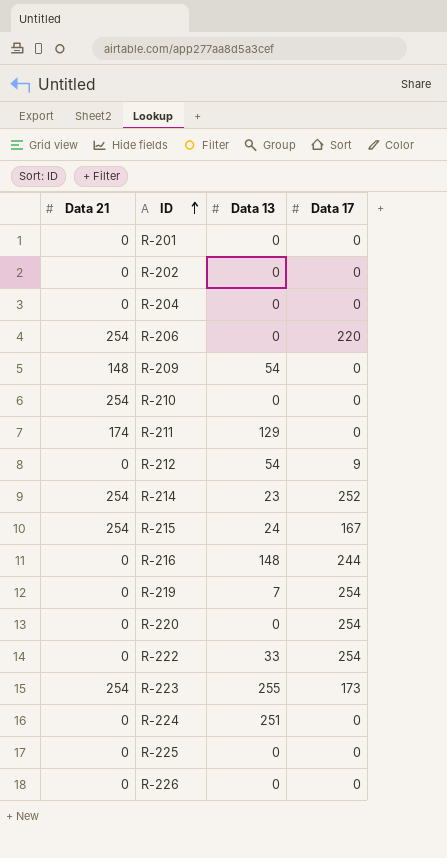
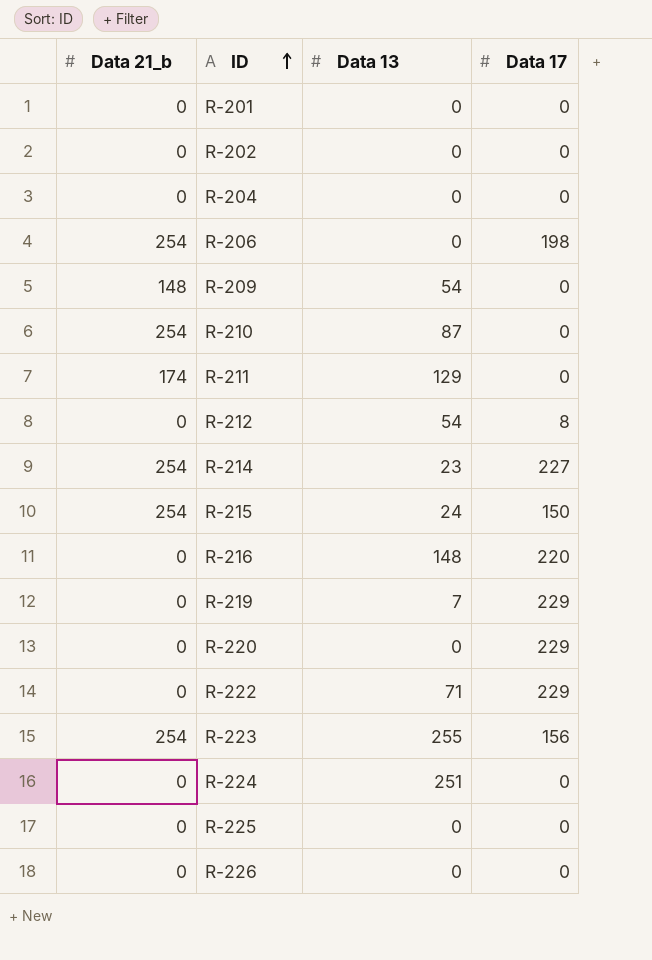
column name: Data 21 -> Data 21_b
R-206 | Data 17: 220 -> 198
R-210 | Data 13: 0 -> 87
R-212 | Data 17: 9 -> 8
R-214 | Data 17: 252 -> 227
R-215 | Data 17: 167 -> 150
R-216 | Data 17: 244 -> 220
R-219 | Data 17: 254 -> 229
R-220 | Data 17: 254 -> 229
R-222 | Data 13: 33 -> 71
R-222 | Data 17: 254 -> 229
R-223 | Data 17: 173 -> 156

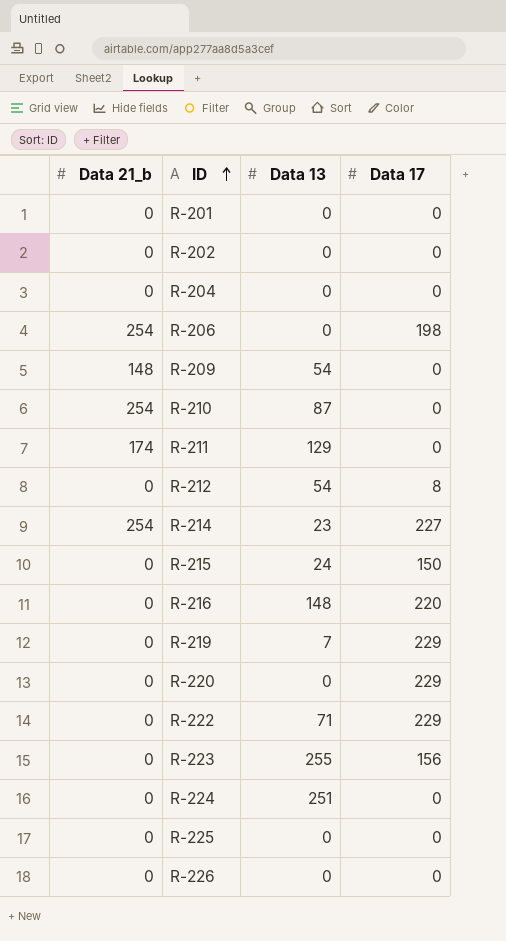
R-215 | Data 21_b: 254 -> 0
R-223 | Data 21_b: 254 -> 0

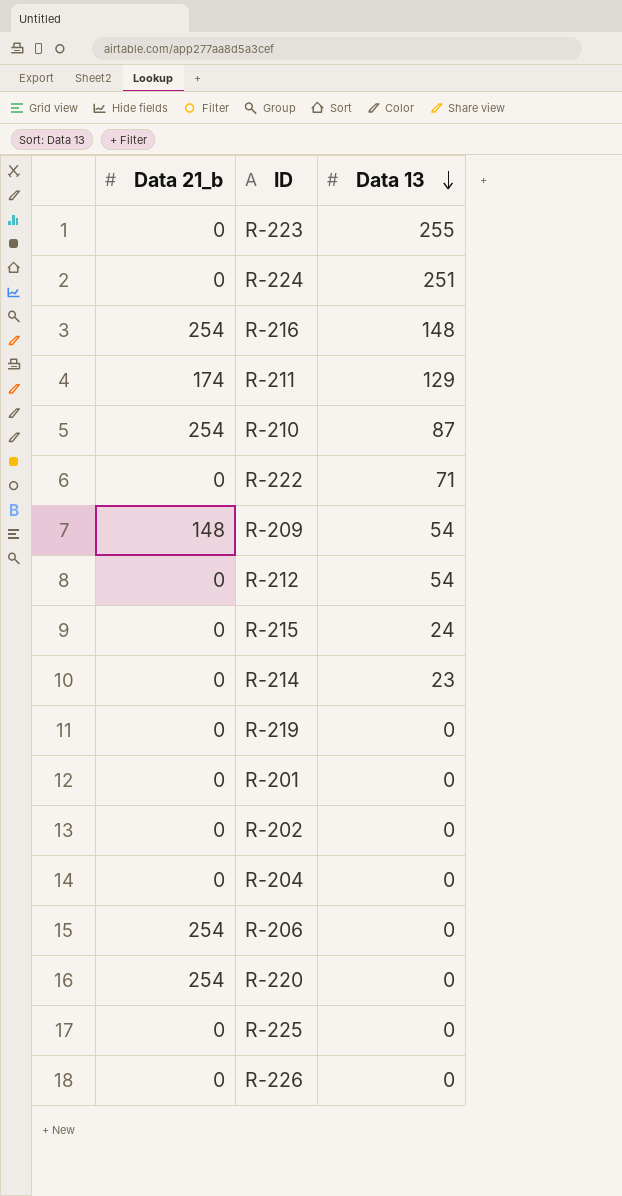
row order: ID ascending -> Data 13 descending
column Data 17 | position: 4 -> none
R-216 | Data 21_b: 0 -> 254
R-214 | Data 21_b: 254 -> 0
R-219 | Data 13: 7 -> 0
R-220 | Data 21_b: 0 -> 254

